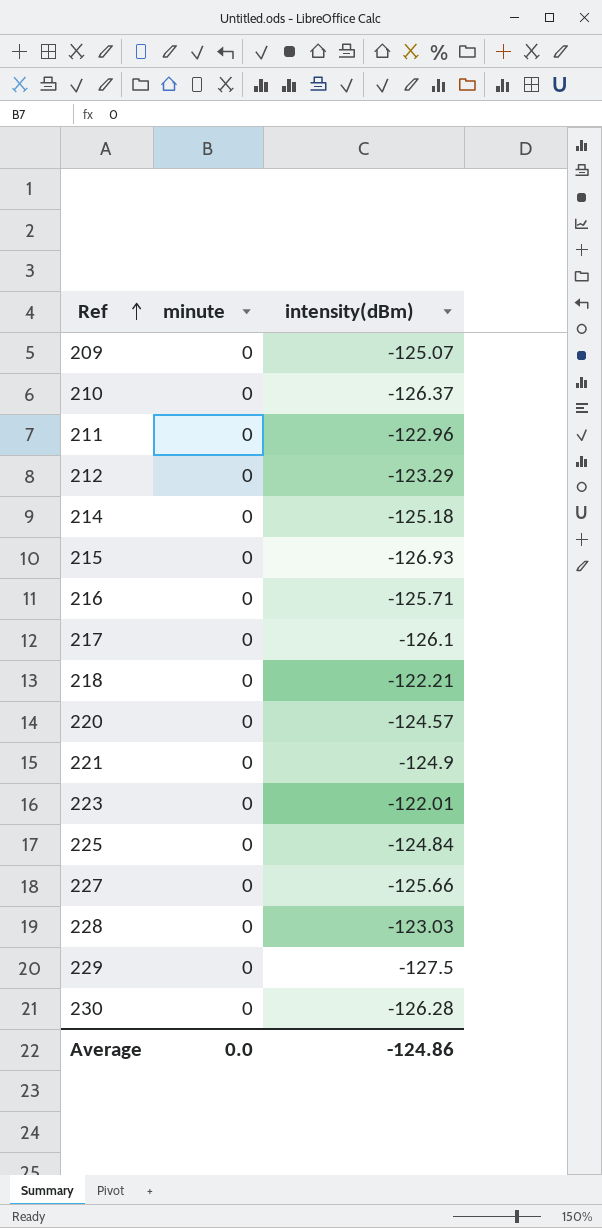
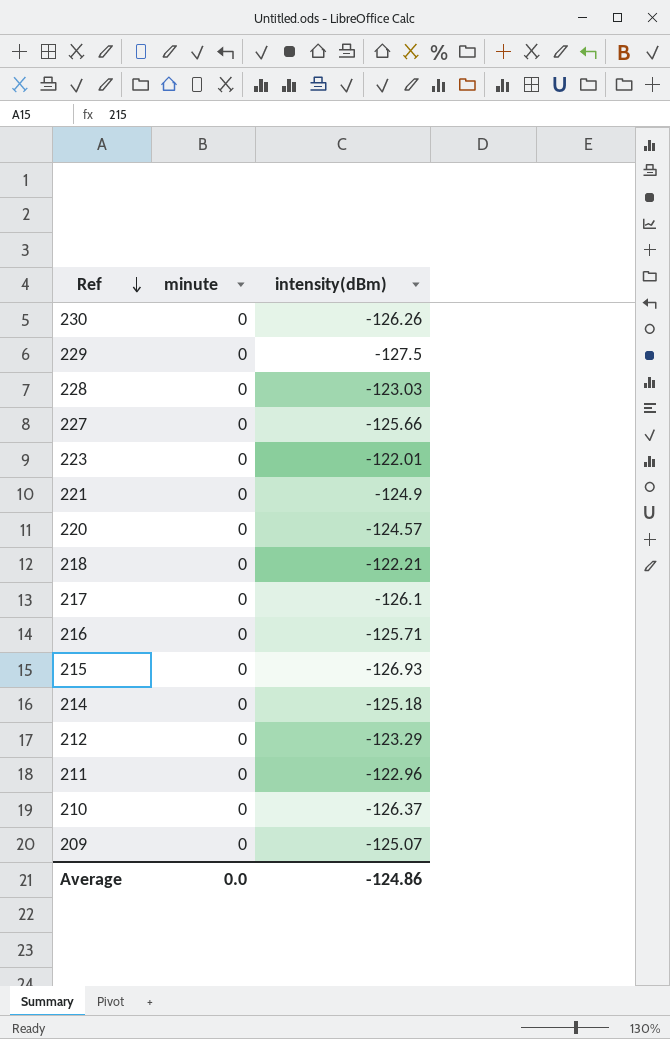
row order: Ref ascending -> Ref descending
row 225: 0 | -124.84 -> none
230 | intensity(dBm): -126.28 -> -126.26

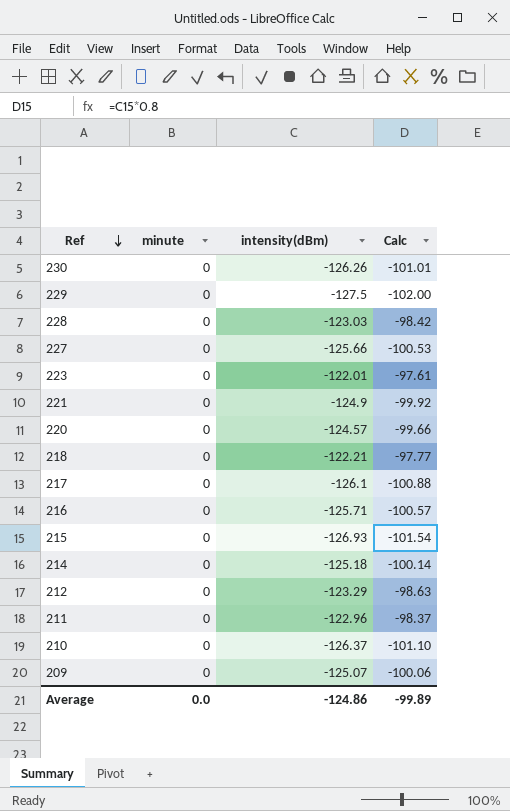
column Calc | formula: none -> [intensity(dBm)] * 0.8

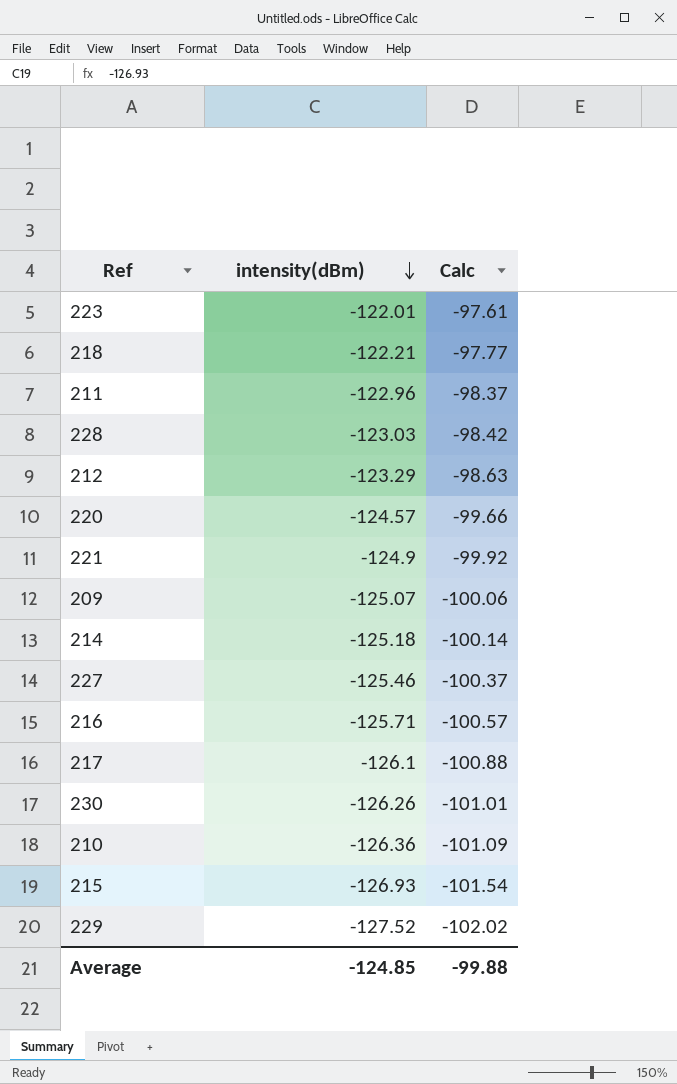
row order: Ref descending -> intensity(dBm) descending
column minute | position: 2 -> none
227 | intensity(dBm): -125.66 -> -125.46
227 | Calc: -100.53 -> -100.37
210 | intensity(dBm): -126.37 -> -126.36
210 | Calc: -101.10 -> -101.09
229 | intensity(dBm): -127.5 -> -127.52
229 | Calc: -102.00 -> -102.02
Average | intensity(dBm): -124.86 -> -124.85
Average | Calc: -99.89 -> -99.88

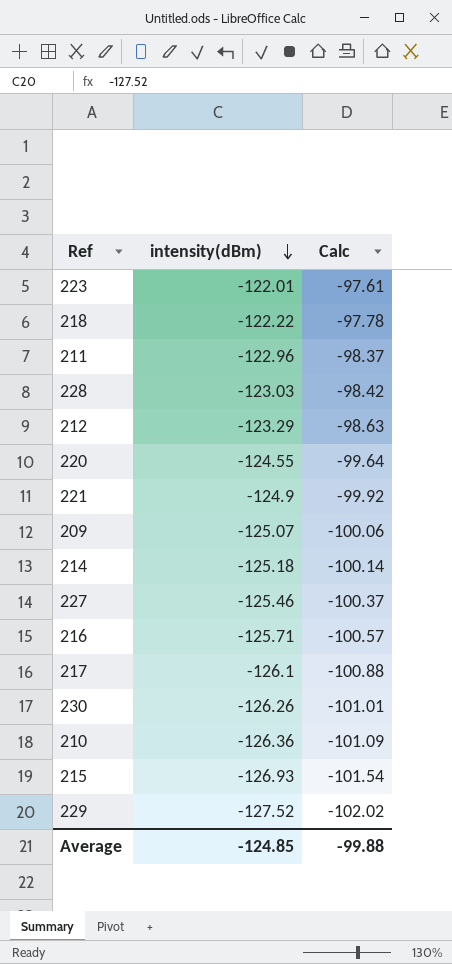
218 | intensity(dBm): -122.21 -> -122.22
218 | Calc: -97.77 -> -97.78
220 | intensity(dBm): -124.57 -> -124.55
220 | Calc: -99.66 -> -99.64

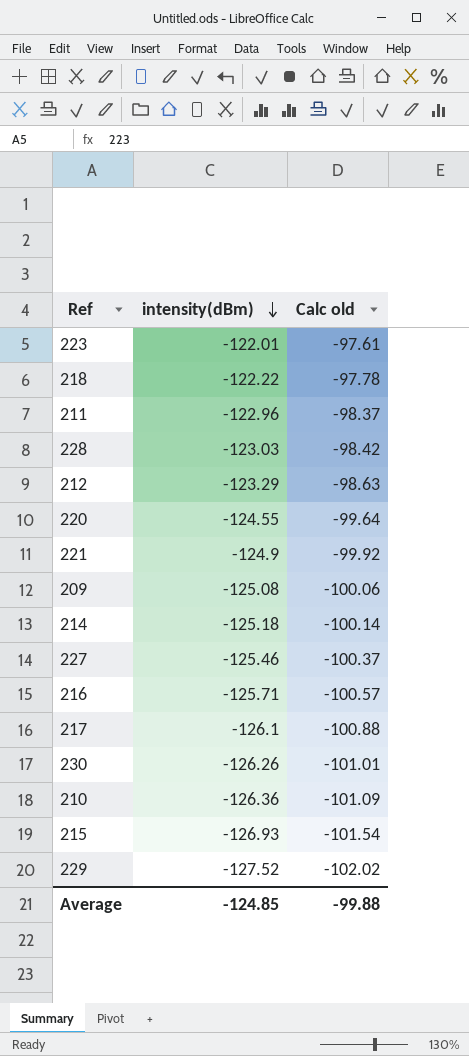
column name: Calc -> Calc old
209 | intensity(dBm): -125.07 -> -125.08

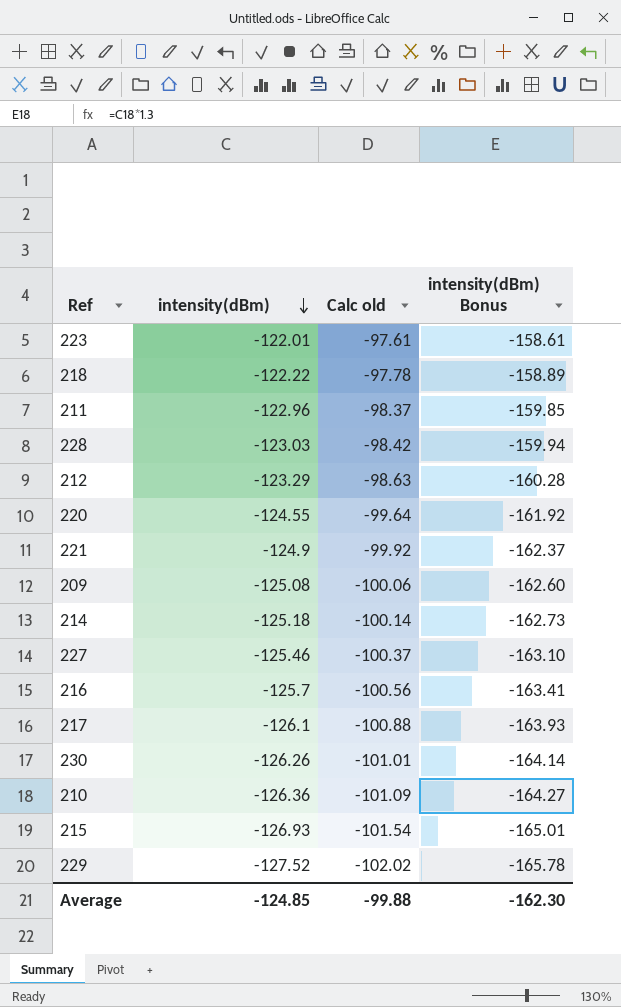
column intensity(dBm) Bonus | formula: none -> [intensity(dBm)] * 1.3
216 | intensity(dBm): -125.71 -> -125.7
216 | Calc old: -100.57 -> -100.56

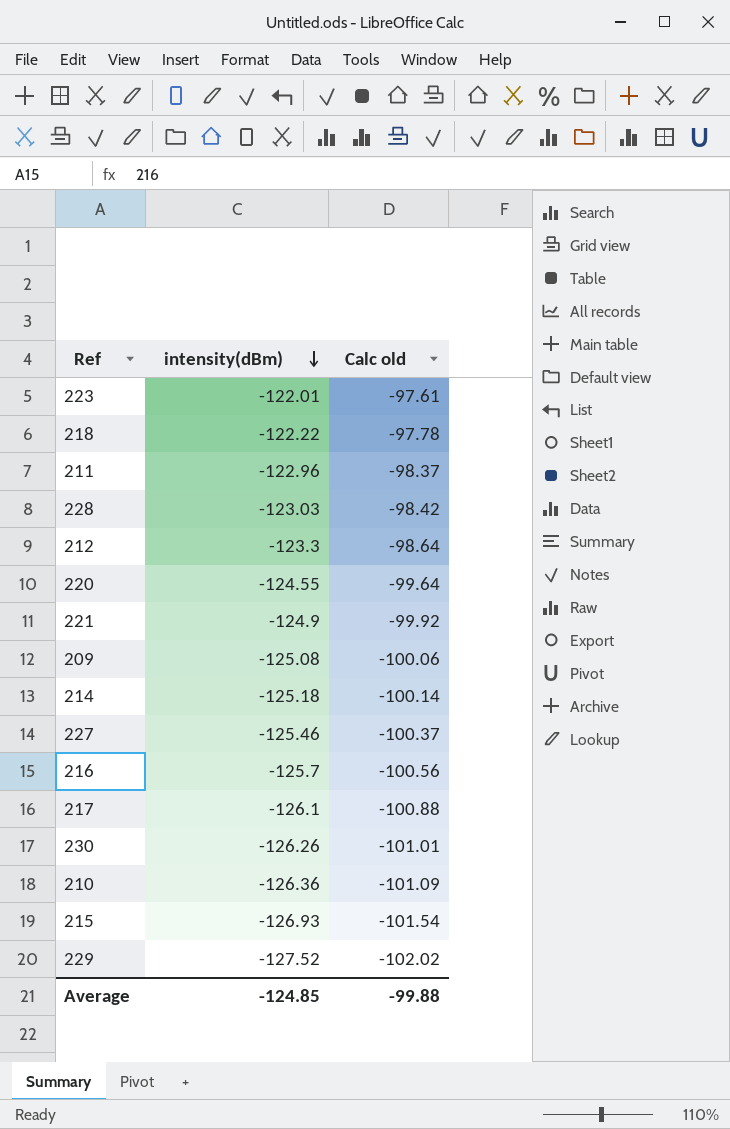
column intensity(dBm) Bonus | formula: [intensity(dBm)] * 1.3 -> none
212 | intensity(dBm): -123.29 -> -123.3
212 | Calc old: -98.63 -> -98.64

